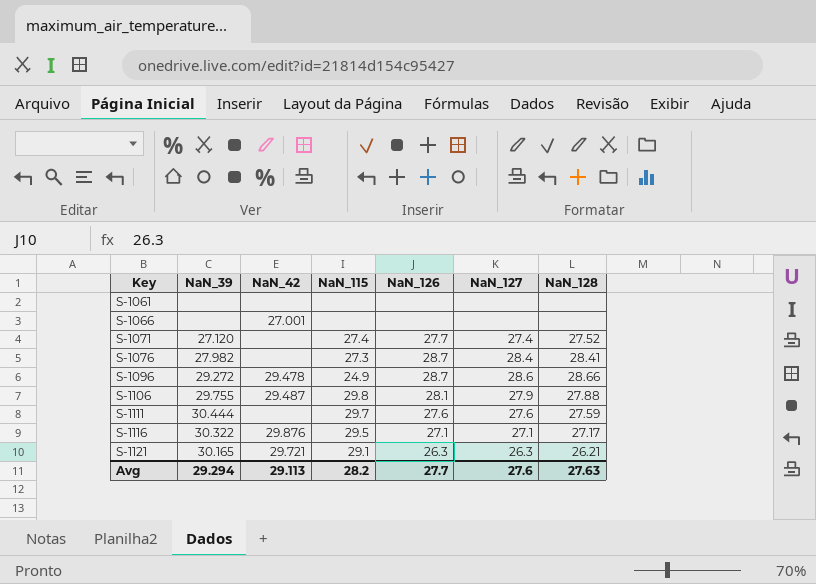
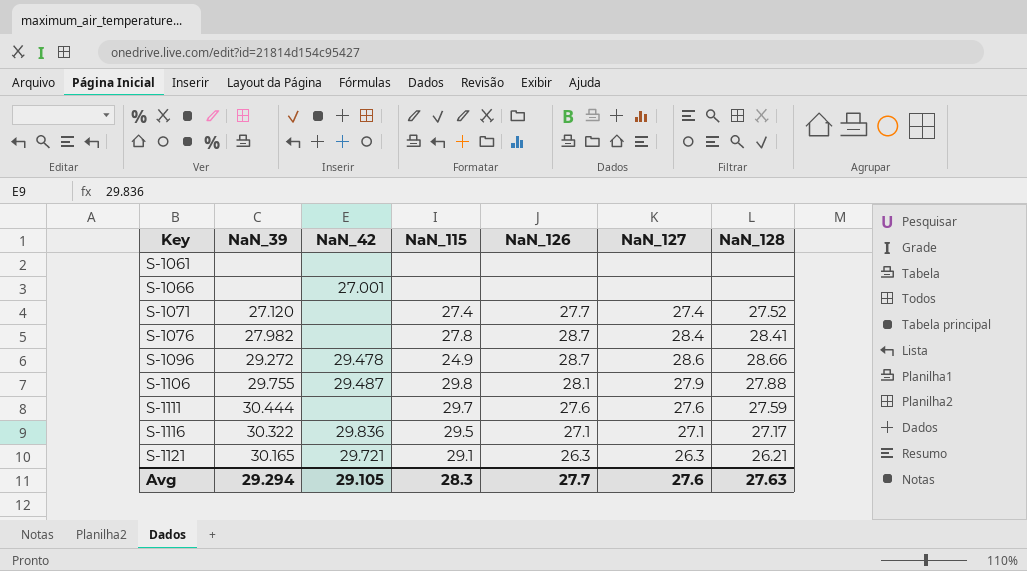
S-1076 | NaN_115: 27.3 -> 27.8
S-1116 | NaN_42: 29.876 -> 29.836
Avg | NaN_42: 29.113 -> 29.105
Avg | NaN_115: 28.2 -> 28.3

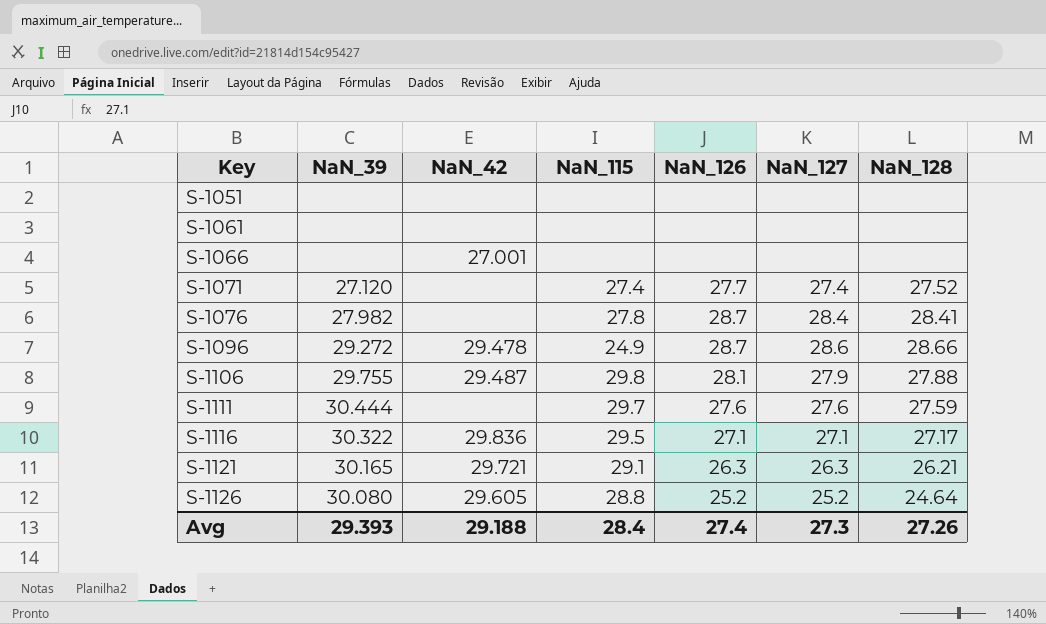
row S-1051: none -> none | none | none | none | none | none
row S-1126: none -> 30.080 | 29.605 | 28.8 | 25.2 | 25.2 | 24.64
Avg | NaN_39: 29.294 -> 29.393
Avg | NaN_42: 29.105 -> 29.188
Avg | NaN_115: 28.3 -> 28.4
Avg | NaN_126: 27.7 -> 27.4
Avg | NaN_127: 27.6 -> 27.3
Avg | NaN_128: 27.63 -> 27.26

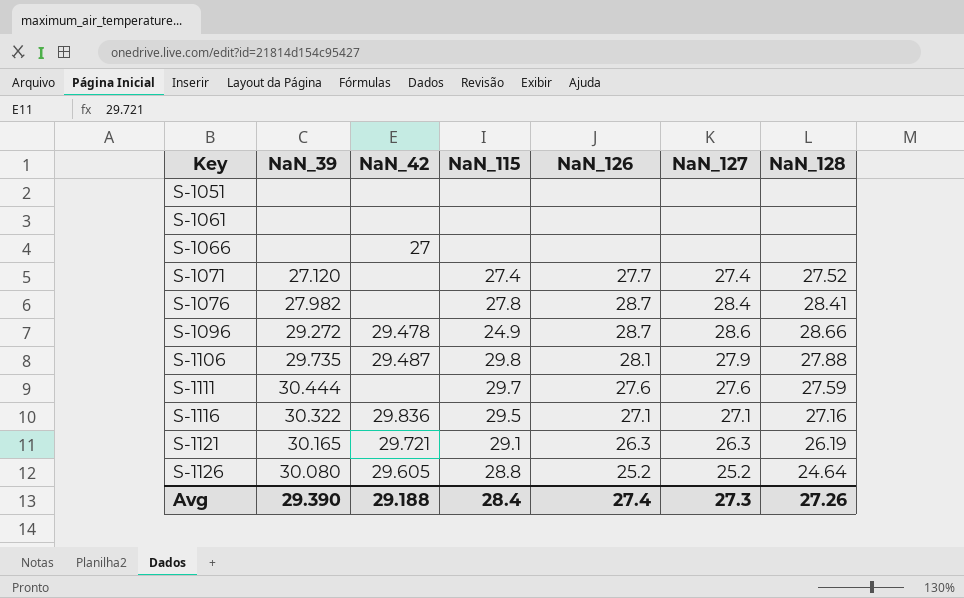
S-1066 | NaN_42: 27.001 -> 27
S-1106 | NaN_39: 29.755 -> 29.735
S-1116 | NaN_128: 27.17 -> 27.16
S-1121 | NaN_128: 26.21 -> 26.19
Avg | NaN_39: 29.393 -> 29.390

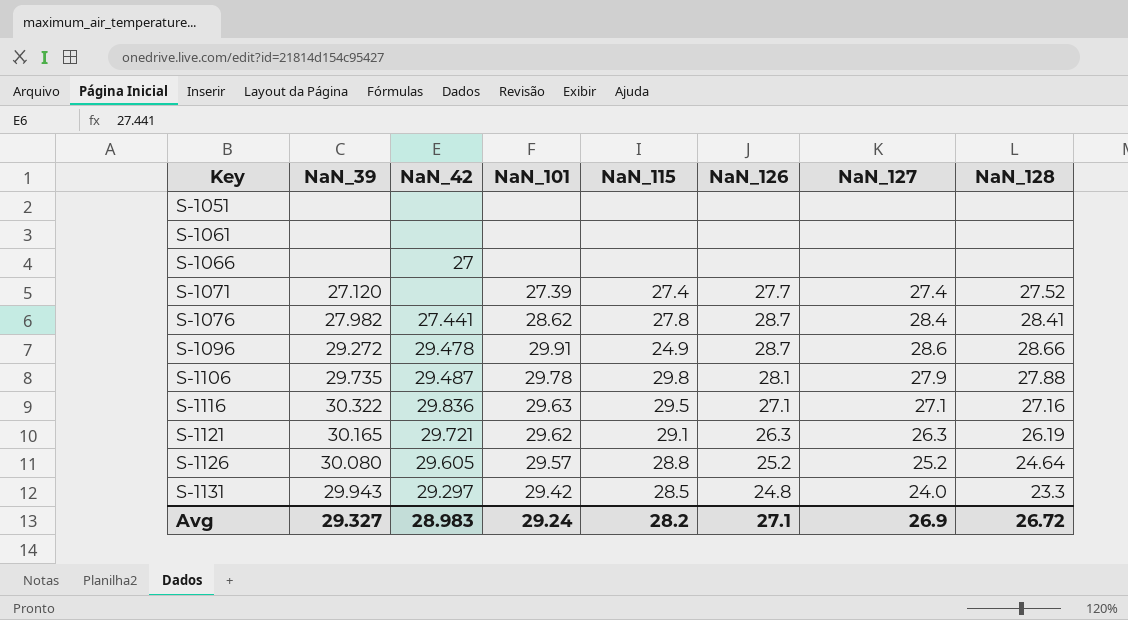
column NaN_101 | position: none -> 4
row S-1111: 30.444 | none | 29.7 | 27.6 | 27.6 | 27.59 -> none
S-1076 | NaN_42: none -> 27.441
row S-1131: none -> 29.943 | 29.297 | 29.42 | 28.5 | 24.8 | 24.0 | 23.3
Avg | NaN_39: 29.390 -> 29.327
Avg | NaN_42: 29.188 -> 28.983
Avg | NaN_115: 28.4 -> 28.2
Avg | NaN_126: 27.4 -> 27.1
Avg | NaN_127: 27.3 -> 26.9
Avg | NaN_128: 27.26 -> 26.72

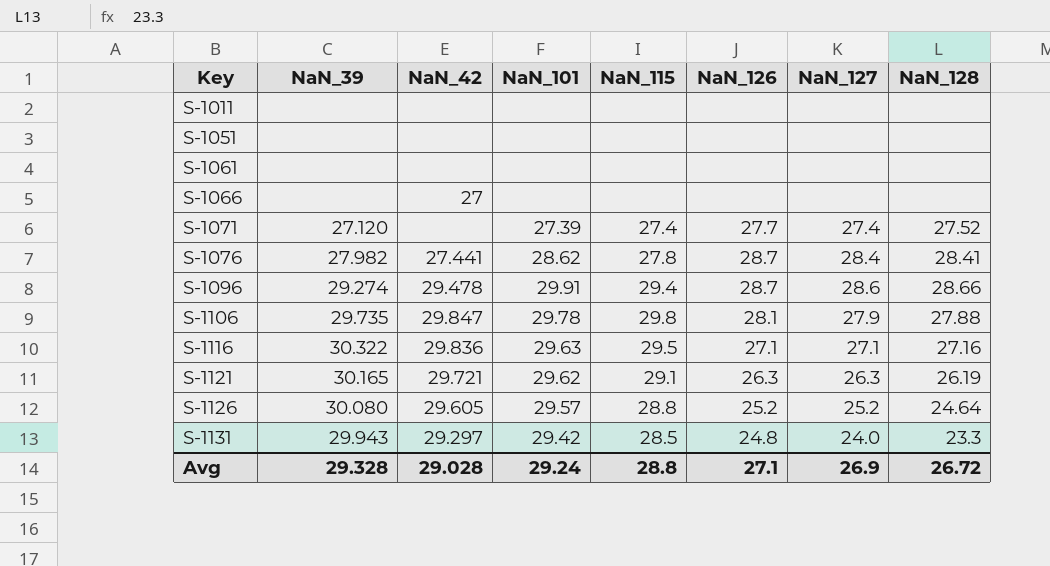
row S-1011: none -> none | none | none | none | none | none | none
S-1096 | NaN_39: 29.272 -> 29.274
S-1096 | NaN_115: 24.9 -> 29.4
S-1106 | NaN_42: 29.487 -> 29.847
Avg | NaN_39: 29.327 -> 29.328
Avg | NaN_42: 28.983 -> 29.028
Avg | NaN_115: 28.2 -> 28.8

